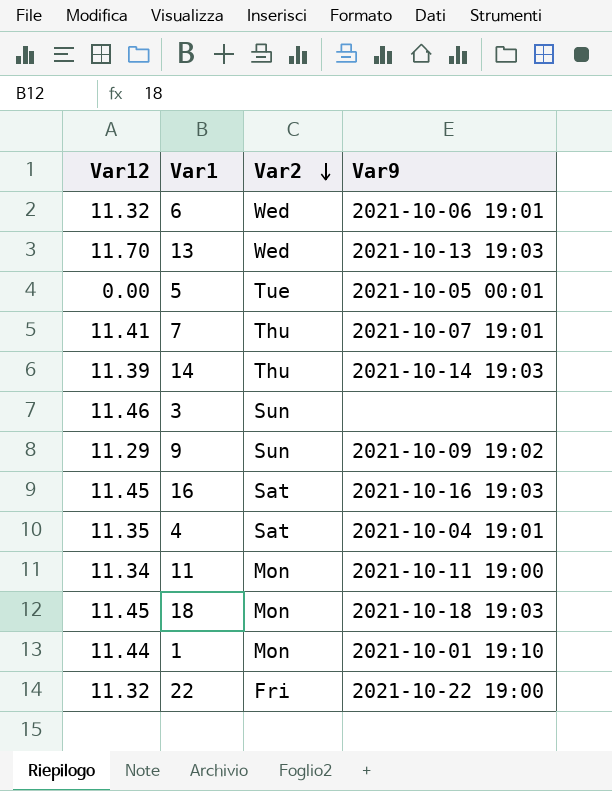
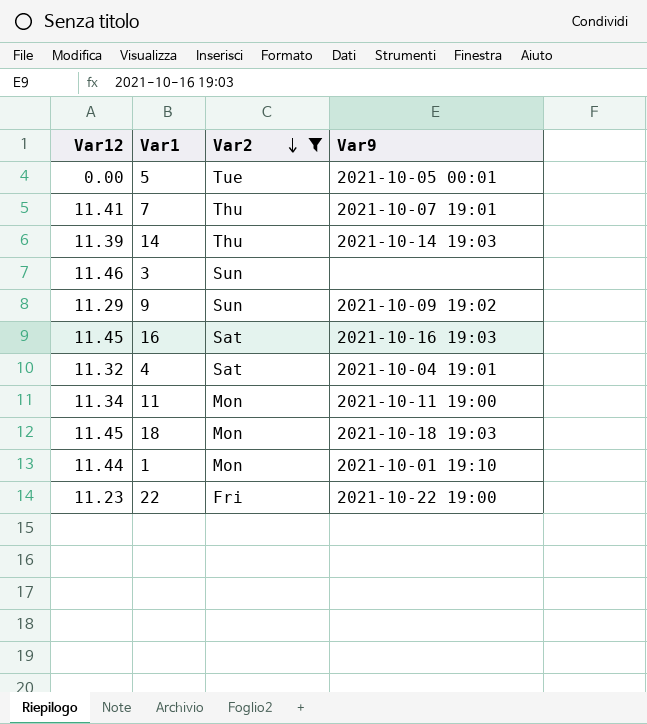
filter: none -> Var2 != Wed
4 | Var12: 11.35 -> 11.32
22 | Var12: 11.32 -> 11.23

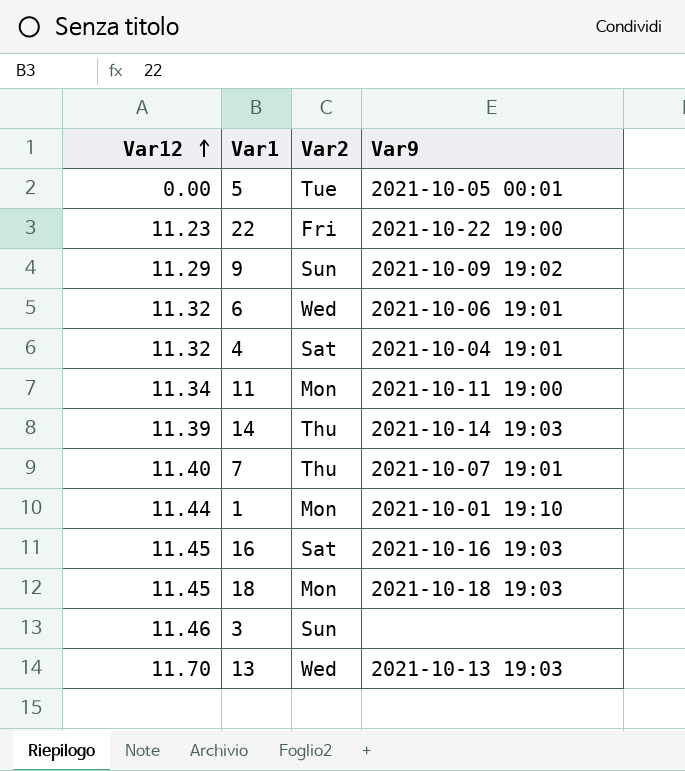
filter: Var2 != Wed -> none
row order: Var2 descending -> Var12 ascending
7 | Var12: 11.41 -> 11.40

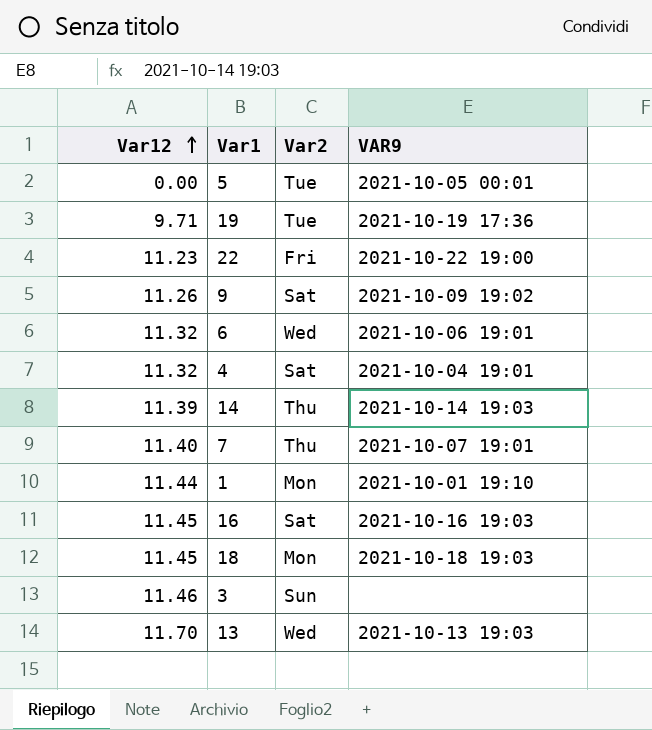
column name: Var9 -> VAR9
row 11: 11.34 | Mon | 2021-10-11 19:00 -> none
row 19: none -> 9.71 | Tue | 2021-10-19 17:36
9 | Var12: 11.29 -> 11.26
9 | Var2: Sun -> Sat

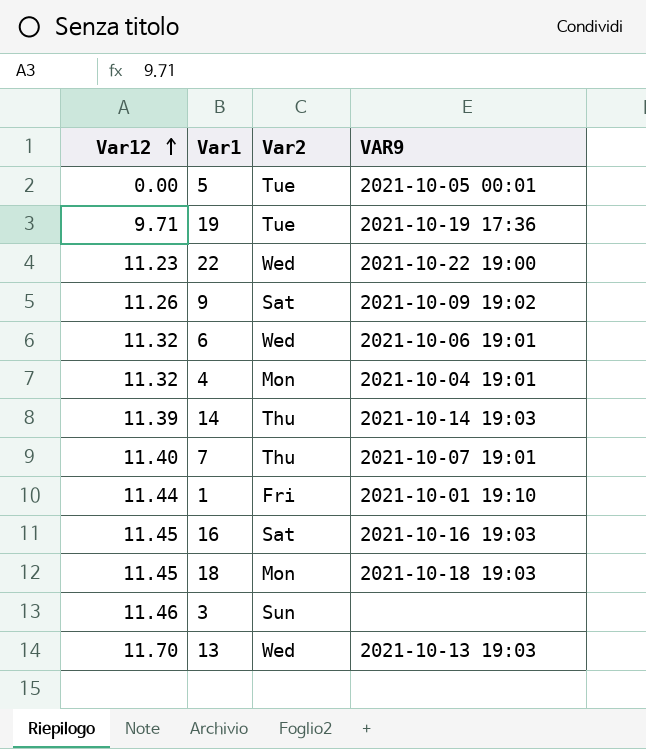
22 | Var2: Fri -> Wed
4 | Var2: Sat -> Mon
1 | Var2: Mon -> Fri

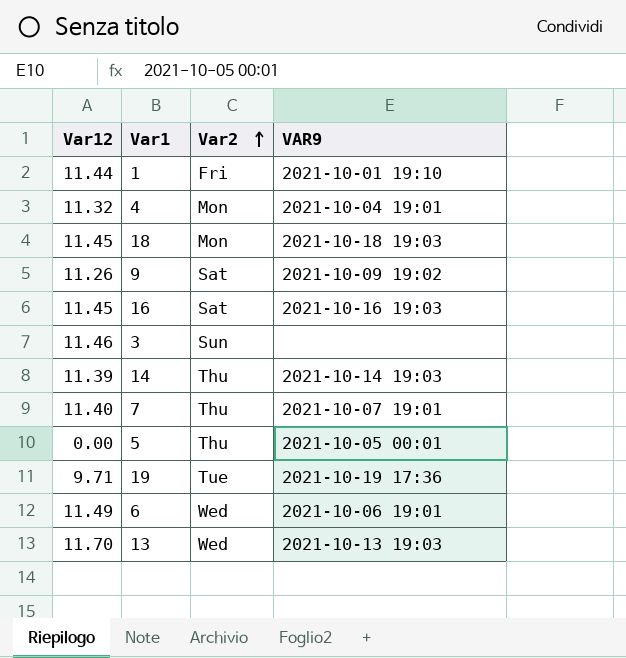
row order: Var12 ascending -> Var2 ascending
row 22: 11.23 | Wed | 2021-10-22 19:00 -> none
5 | Var2: Tue -> Thu
6 | Var12: 11.32 -> 11.49

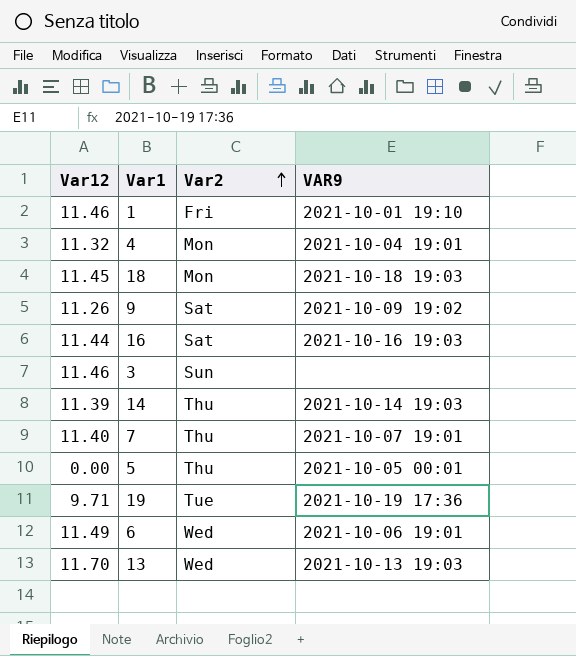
1 | Var12: 11.44 -> 11.46
16 | Var12: 11.45 -> 11.44

